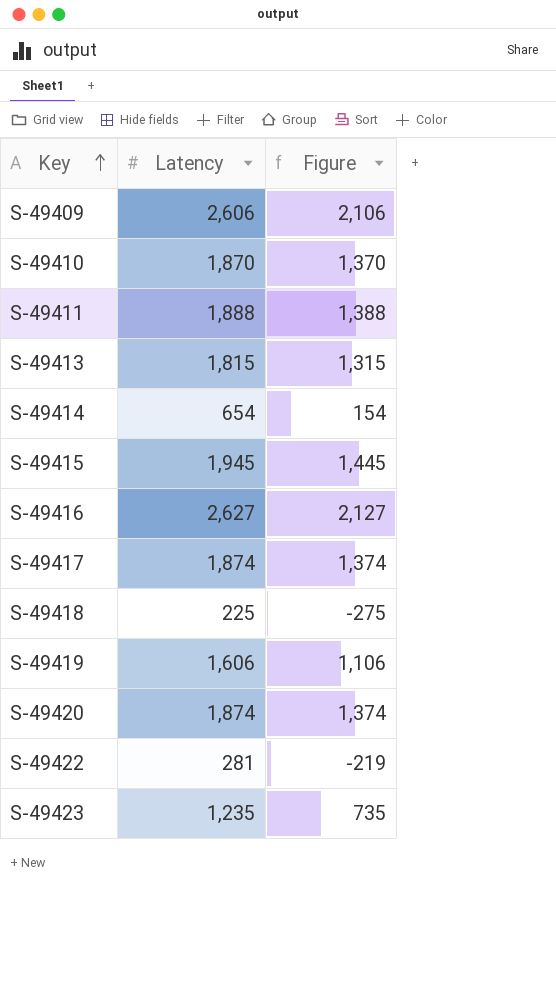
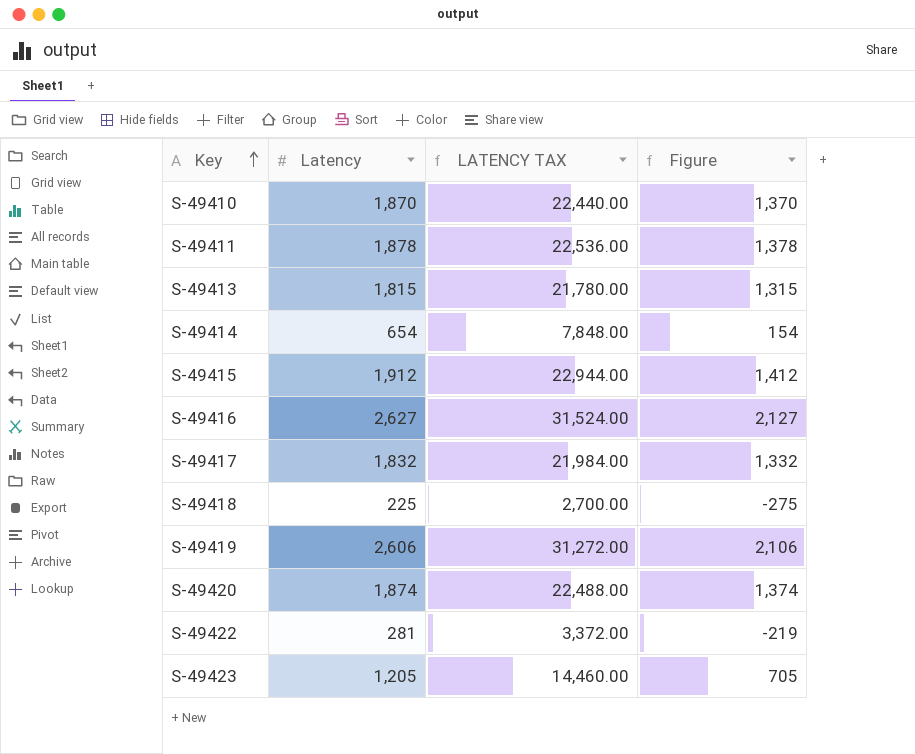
column LATENCY TAX | formula: none -> [Latency] * 12
row S-49409: 2,606 | 2,106 -> none
S-49411 | Latency: 1,888 -> 1,878
S-49411 | Figure: 1,388 -> 1,378
S-49415 | Latency: 1,945 -> 1,912
S-49415 | Figure: 1,445 -> 1,412
S-49417 | Latency: 1,874 -> 1,832
S-49417 | Figure: 1,374 -> 1,332
S-49419 | Latency: 1,606 -> 2,606
S-49419 | Figure: 1,106 -> 2,106
S-49423 | Latency: 1,235 -> 1,205
S-49423 | Figure: 735 -> 705

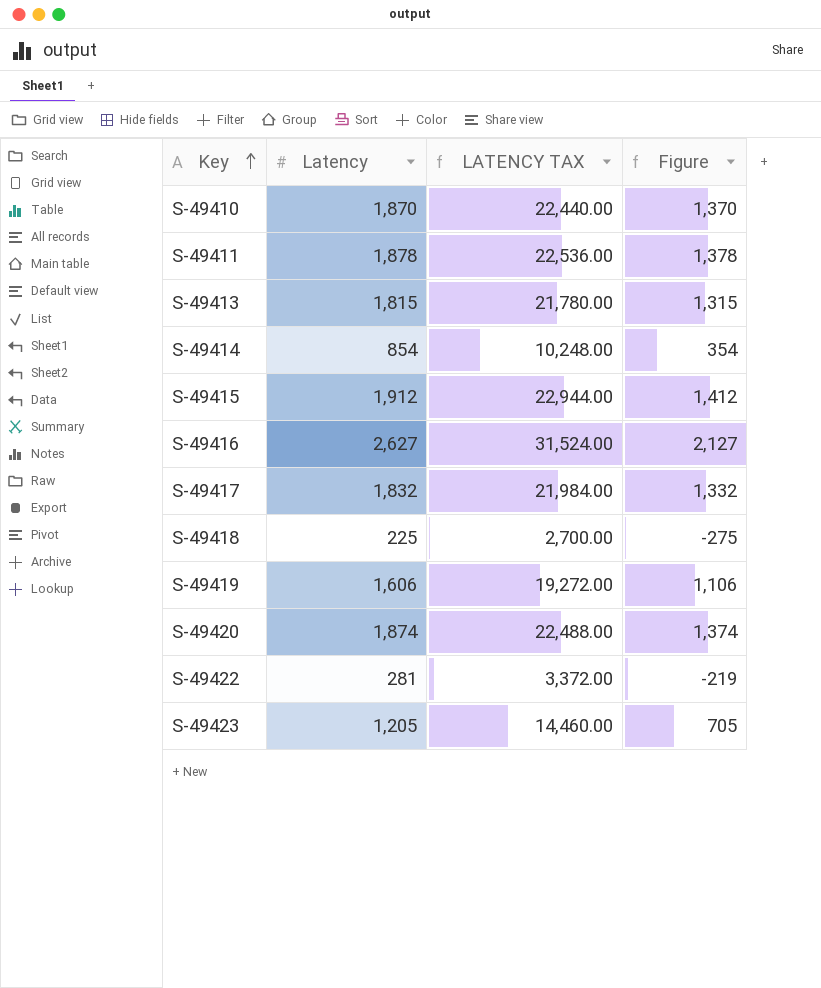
S-49414 | Latency: 654 -> 854
S-49414 | LATENCY TAX: 7,848.00 -> 10,248.00
S-49414 | Figure: 154 -> 354
S-49419 | Latency: 2,606 -> 1,606
S-49419 | LATENCY TAX: 31,272.00 -> 19,272.00
S-49419 | Figure: 2,106 -> 1,106

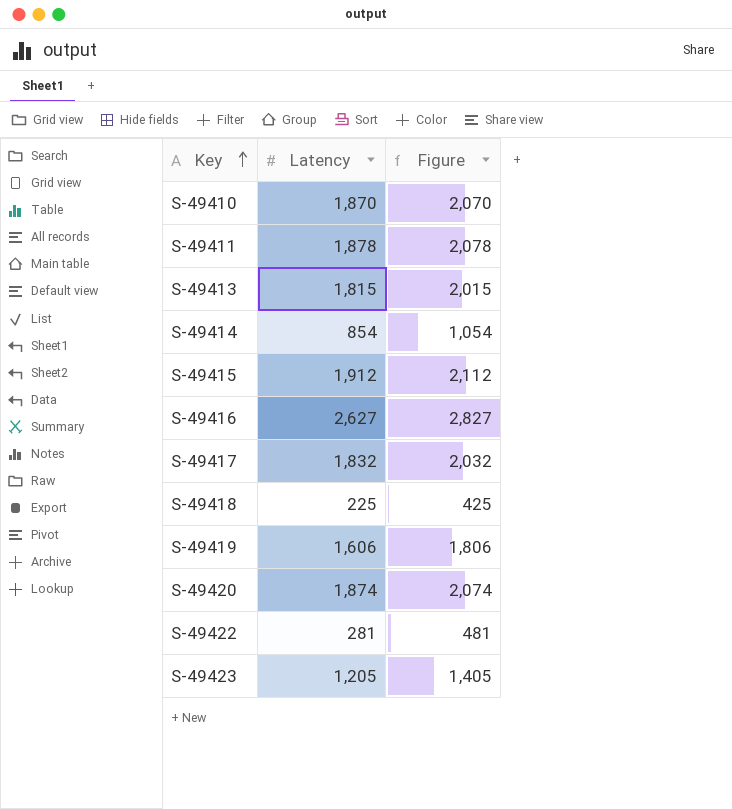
column LATENCY TAX | formula: [Latency] * 12 -> none
column Figure | formula: [Latency] - 500 -> [Latency] + 200

